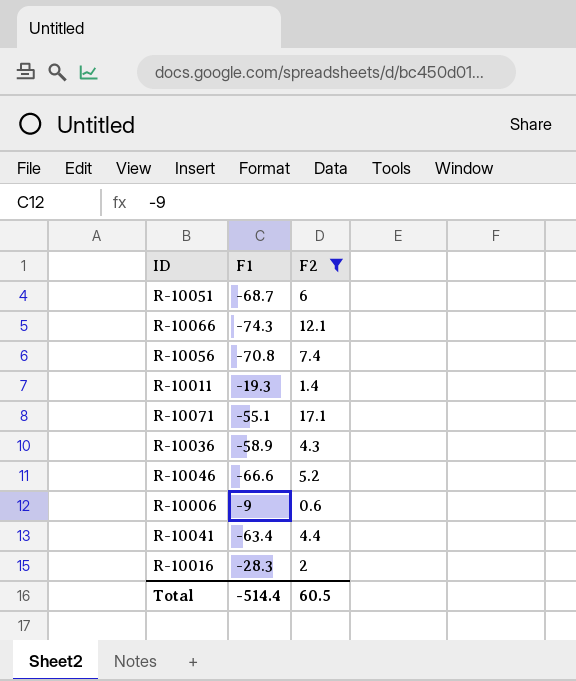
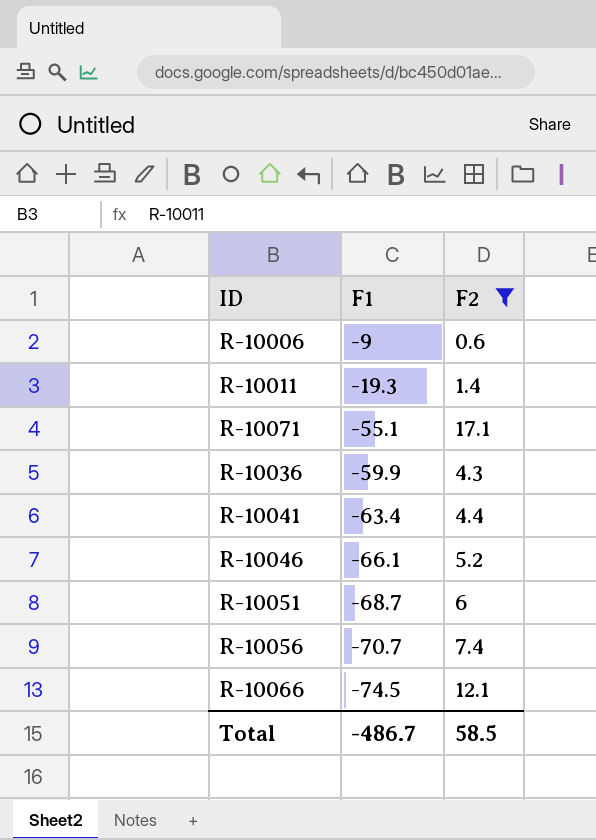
row order: none -> F1 descending
row R-10016: -28.3 | 2 -> none
R-10036 | F1: -58.9 -> -59.9
R-10046 | F1: -66.6 -> -66.1
R-10056 | F1: -70.8 -> -70.7
R-10066 | F1: -74.3 -> -74.5
Total | F1: -514.4 -> -486.7
Total | F2: 60.5 -> 58.5

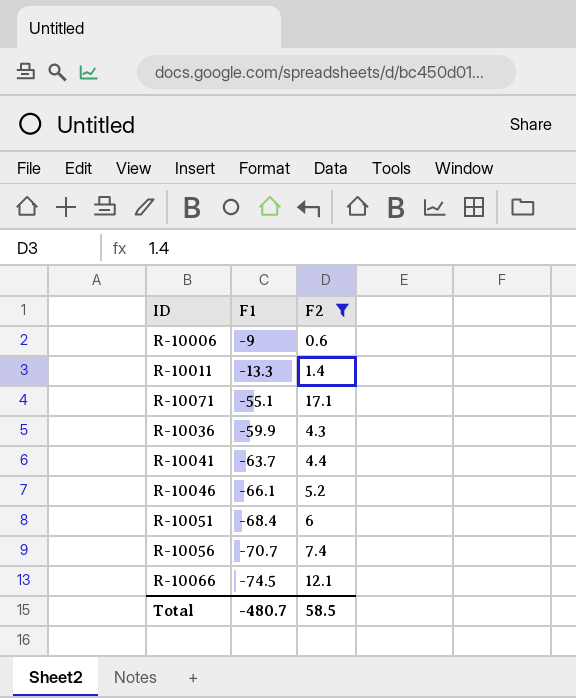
R-10011 | F1: -19.3 -> -13.3
R-10041 | F1: -63.4 -> -63.7
R-10051 | F1: -68.7 -> -68.4
Total | F1: -486.7 -> -480.7

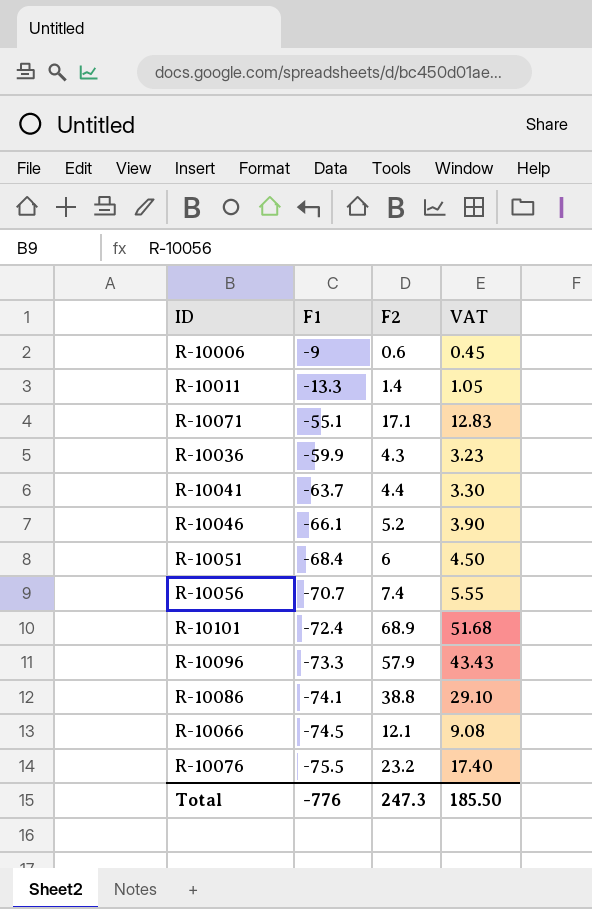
filter: F2 <= 17.1 -> none
column VAT | formula: none -> [F2] * 0.75
Total | F1: -480.7 -> -776
Total | F2: 58.5 -> 247.3

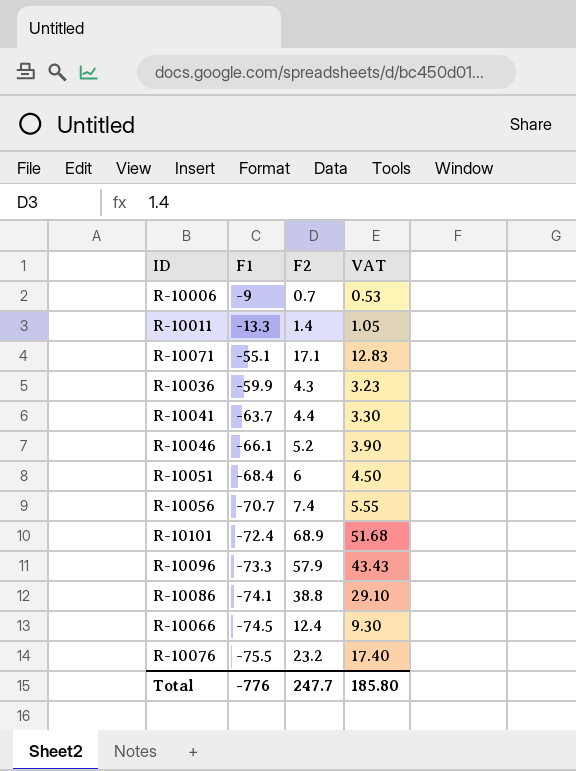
R-10006 | F2: 0.6 -> 0.7
R-10006 | VAT: 0.45 -> 0.53
R-10066 | F2: 12.1 -> 12.4
R-10066 | VAT: 9.08 -> 9.30
Total | F2: 247.3 -> 247.7
Total | VAT: 185.50 -> 185.80

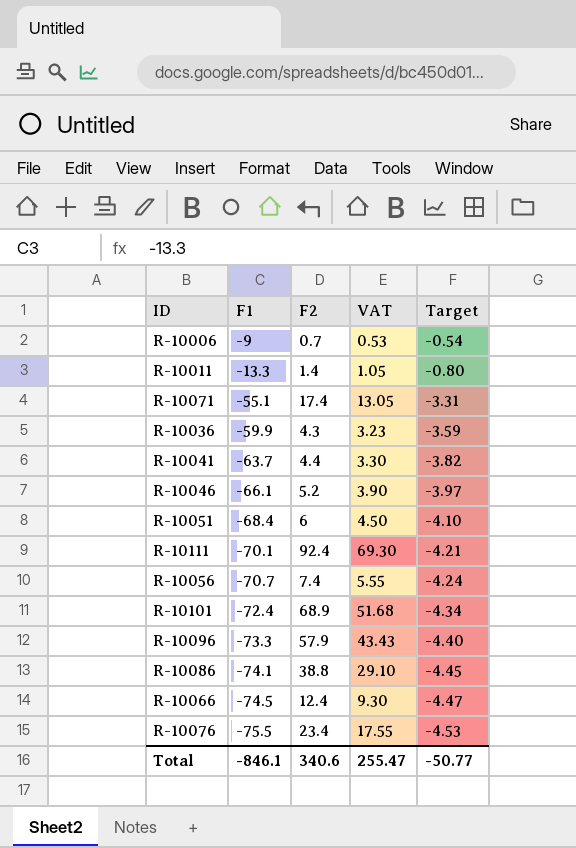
column Target | formula: none -> [F1] * 0.06
R-10071 | F2: 17.1 -> 17.4
R-10071 | VAT: 12.83 -> 13.05
row R-10111: none -> -70.1 | 92.4 | 69.30 | -4.21
R-10076 | F2: 23.2 -> 23.4
R-10076 | VAT: 17.40 -> 17.55
Total | F1: -776 -> -846.1
Total | F2: 247.7 -> 340.6
Total | VAT: 185.80 -> 255.47

